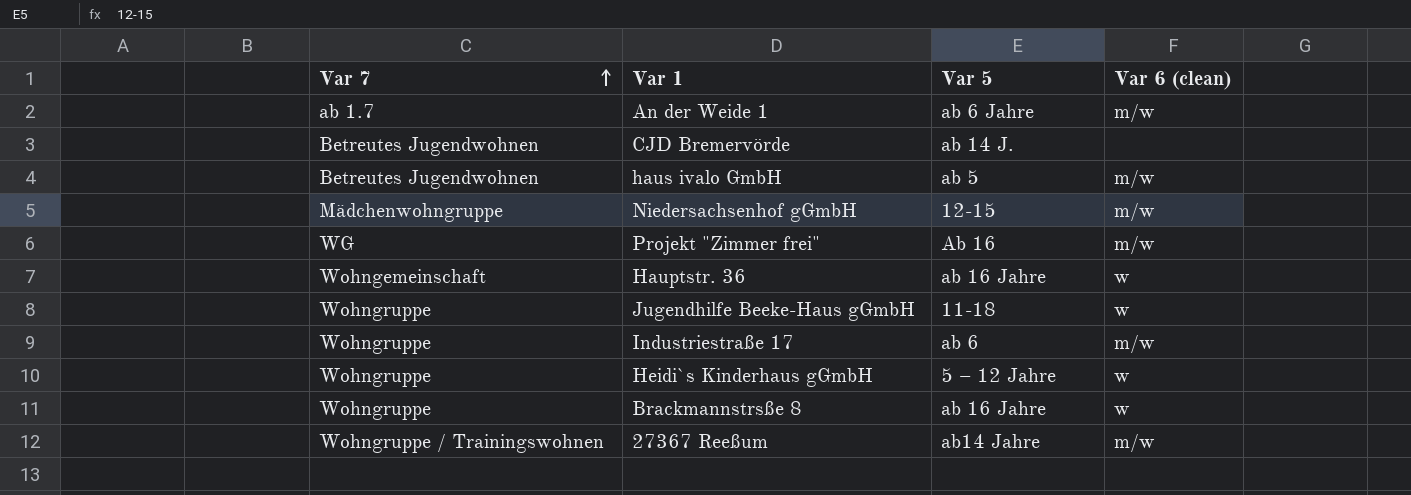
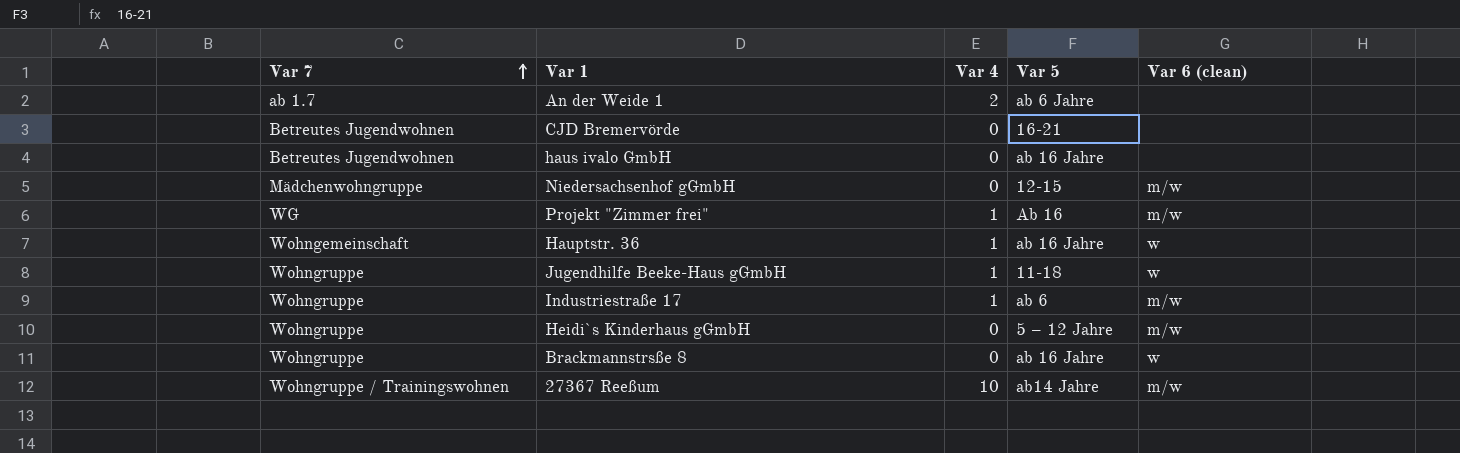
column Var 4 | position: none -> 3
An der Weide 1 | Var 6 (clean): m/w -> none
CJD Bremervörde | Var 5: ab 14 J. -> 16-21
haus ivalo GmbH | Var 5: ab 5 -> ab 16 Jahre
haus ivalo GmbH | Var 6 (clean): m/w -> none
Heidi`s Kinderhaus gGmbH | Var 6 (clean): w -> m/w

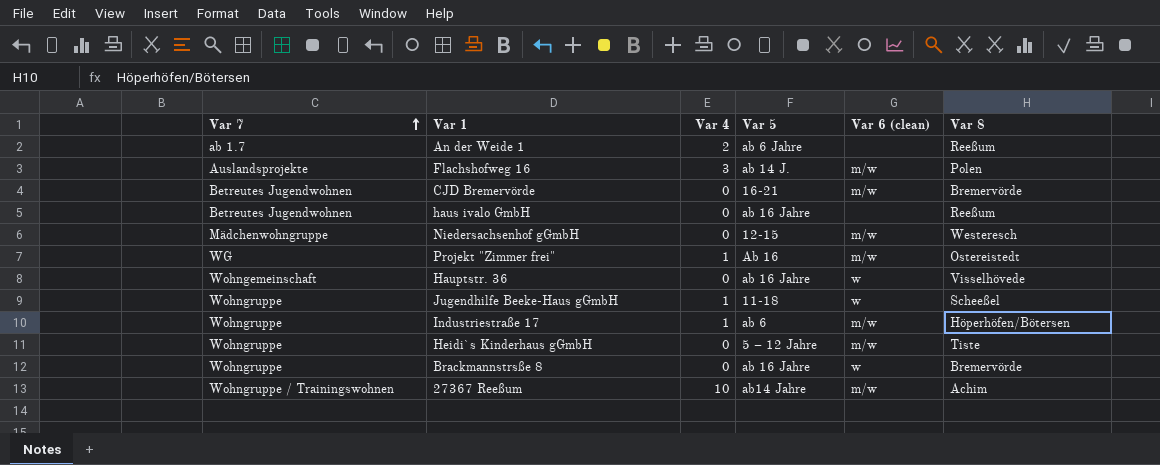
column Var 8 | position: none -> 6
row Flachshofweg 16: none -> Auslandsprojekte | 3 | ab 14 J. | m/w | Polen
CJD Bremervörde | Var 6 (clean): none -> m/w
Hauptstr. 36 | Var 4: 1 -> 0

